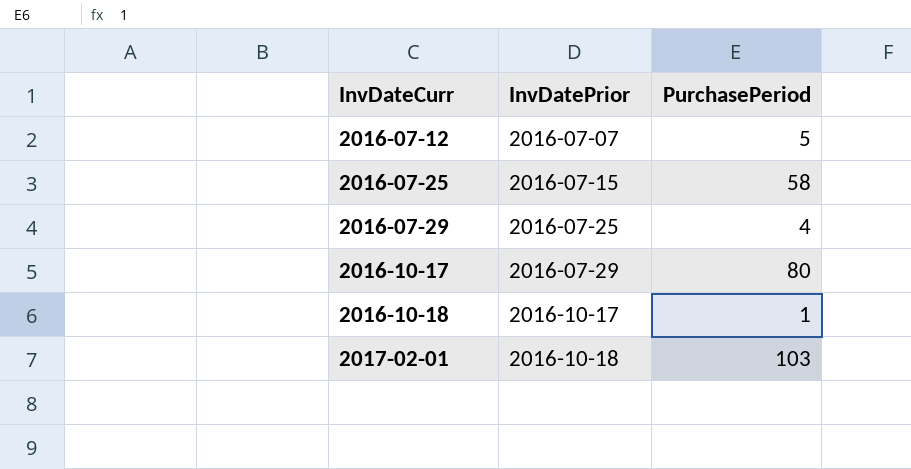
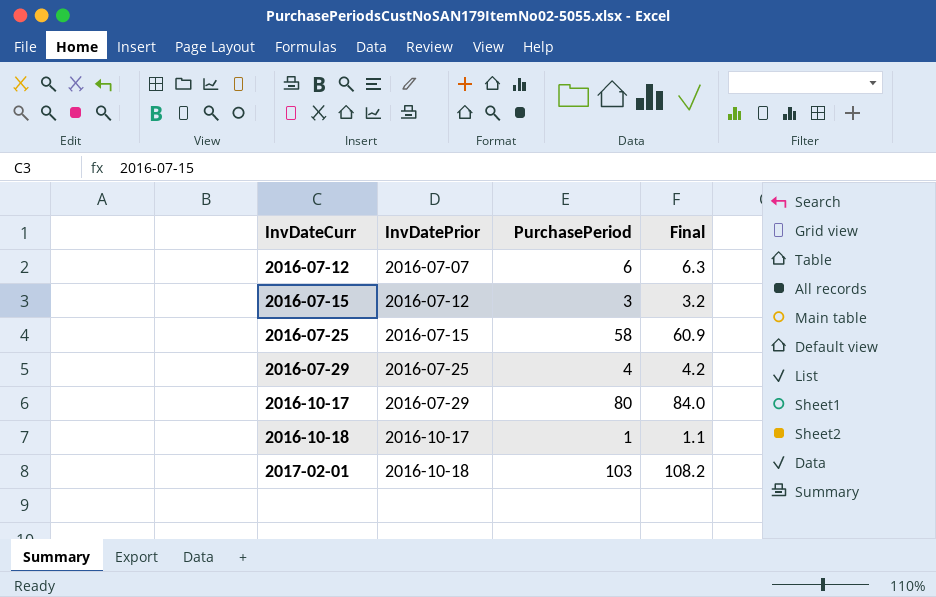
column Final | formula: none -> [PurchasePeriod] * 1.05
2016-07-12 | PurchasePeriod: 5 -> 6
row 2016-07-15: none -> 2016-07-12 | 3 | 3.2

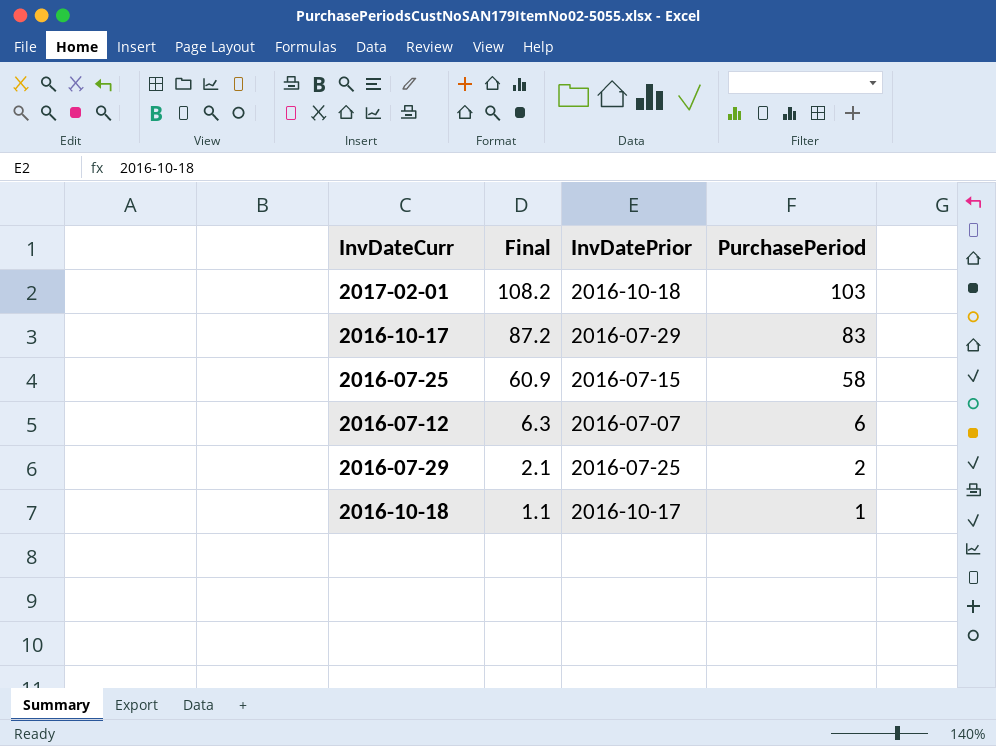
row order: InvDateCurr ascending -> Final descending
column Final | position: 4 -> 2
row 2016-07-15: 2016-07-12 | 3 | 3.2 -> none
2016-10-17 | Final: 84.0 -> 87.2
2016-10-17 | PurchasePeriod: 80 -> 83
2016-07-29 | Final: 4.2 -> 2.1
2016-07-29 | PurchasePeriod: 4 -> 2

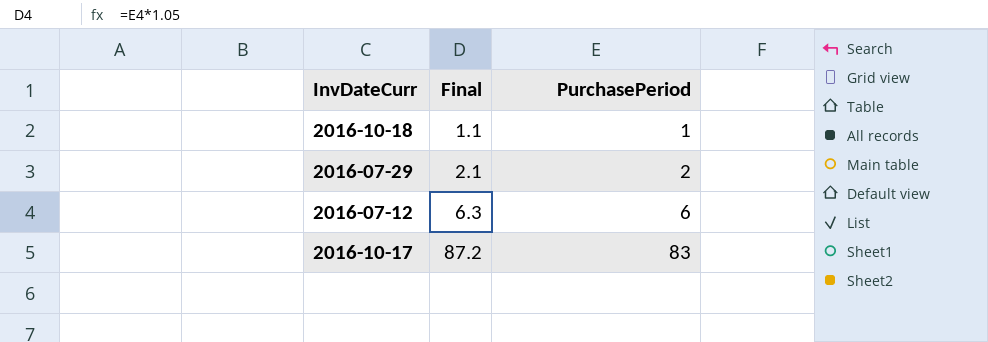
row order: Final descending -> Final ascending
column InvDatePrior | position: 3 -> none
row 2017-02-01: 108.2 | 2016-10-18 | 103 -> none
row 2016-07-25: 60.9 | 2016-07-15 | 58 -> none

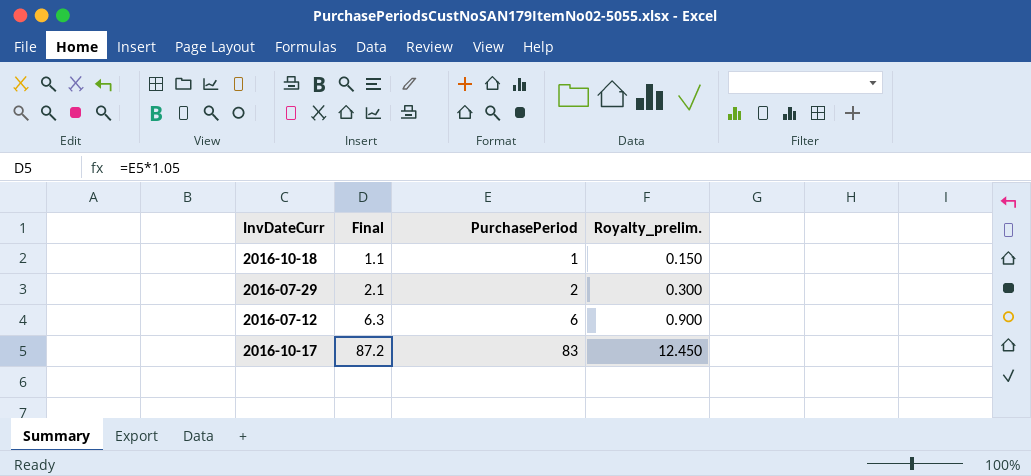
column Royalty_prelim. | formula: none -> [PurchasePeriod] * 0.15

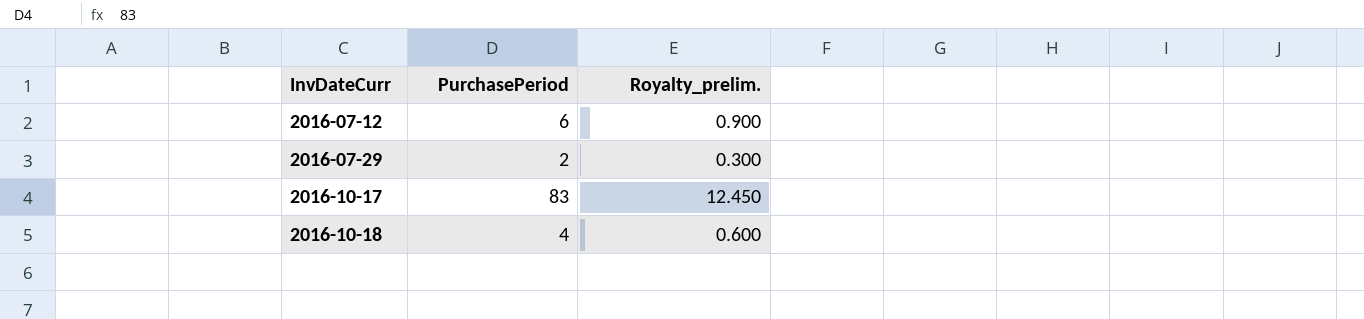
row order: Final ascending -> InvDateCurr ascending
column Final | formula: [PurchasePeriod] * 1.05 -> none
2016-10-18 | PurchasePeriod: 1 -> 4
2016-10-18 | Royalty_prelim.: 0.150 -> 0.600

